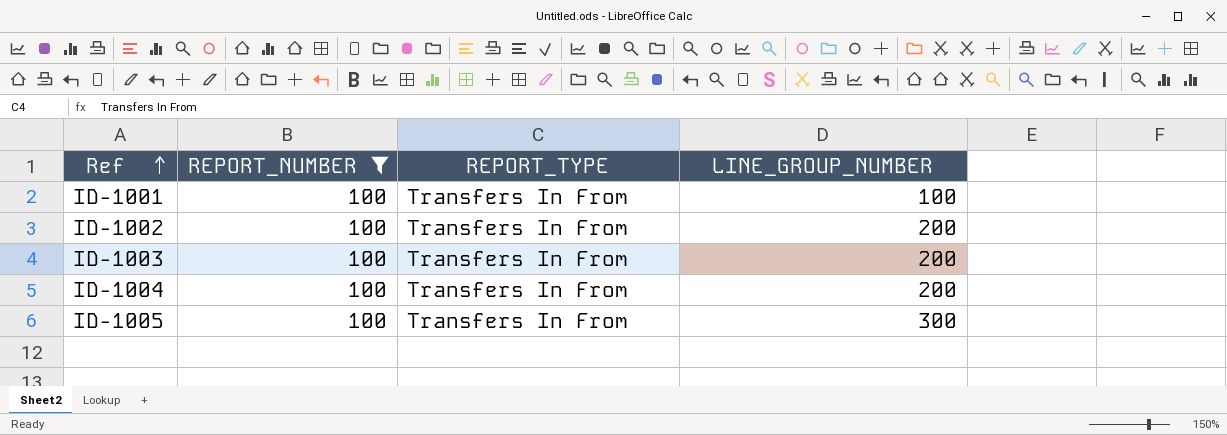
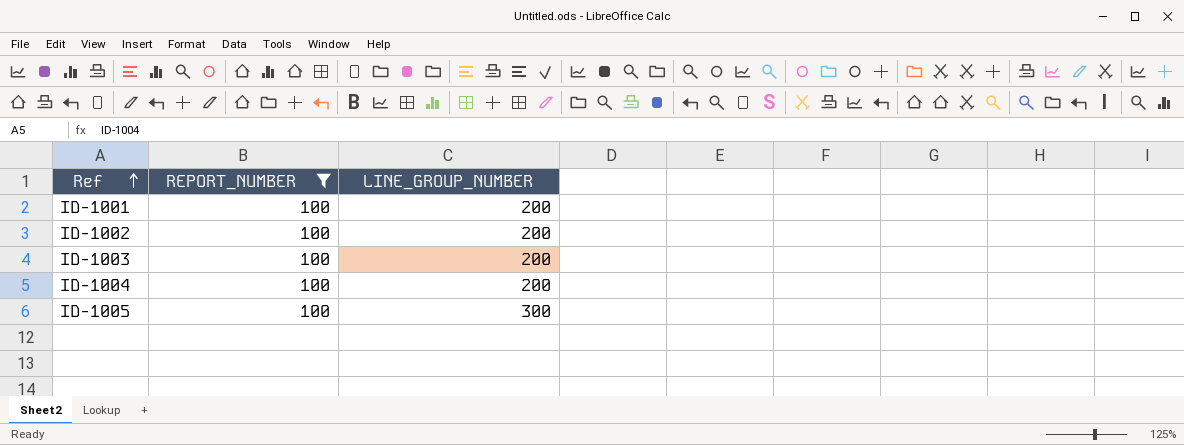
column REPORT_TYPE | position: 3 -> none
ID-1001 | LINE_GROUP_NUMBER: 100 -> 200

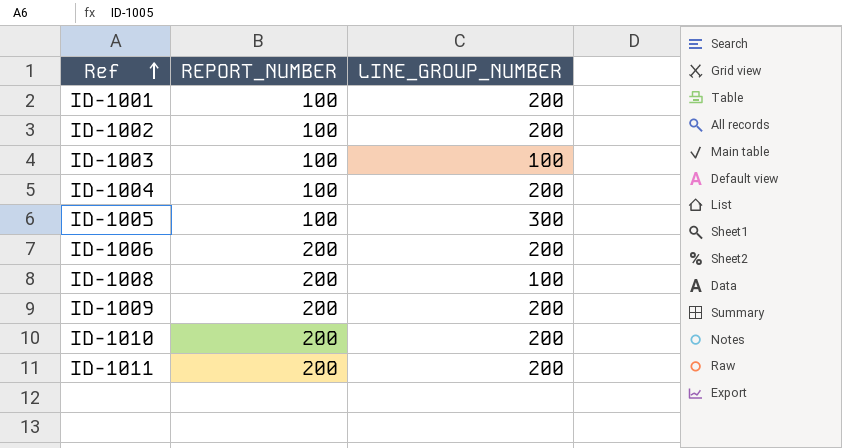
filter: REPORT_NUMBER = 100 -> none
ID-1003 | LINE_GROUP_NUMBER: 200 -> 100

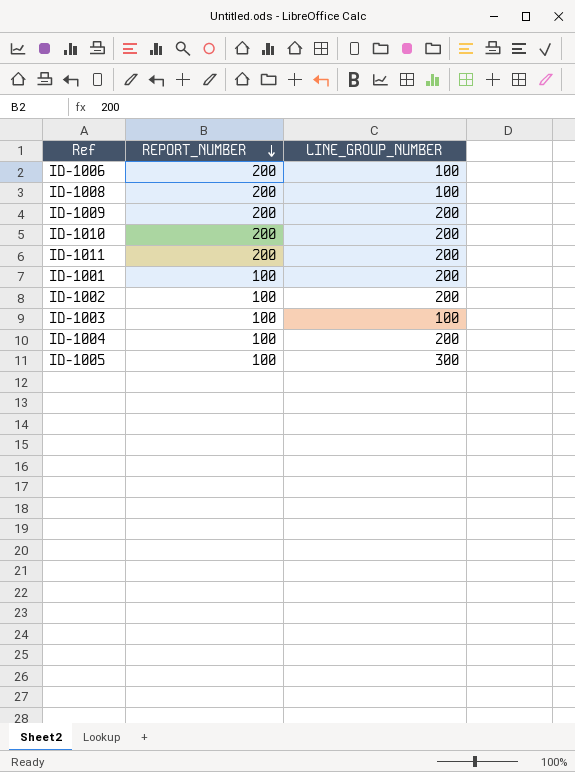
row order: Ref ascending -> REPORT_NUMBER descending
ID-1006 | LINE_GROUP_NUMBER: 200 -> 100

